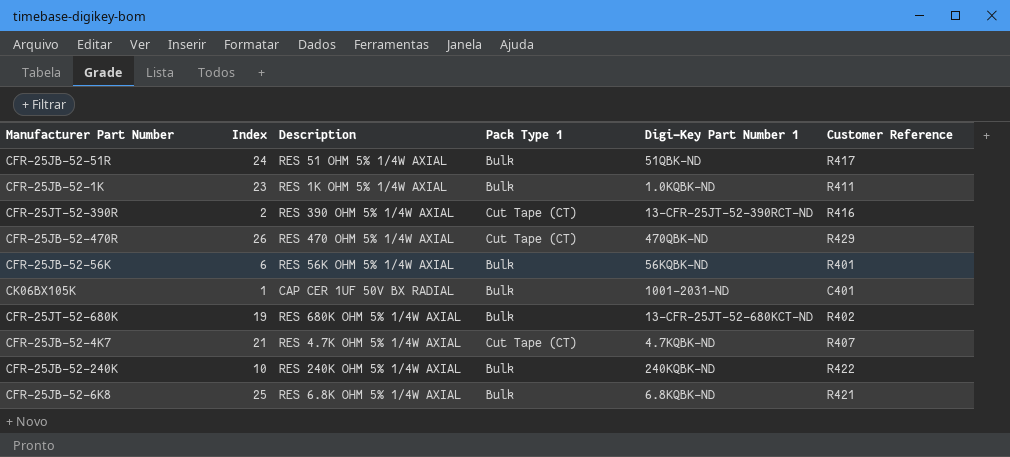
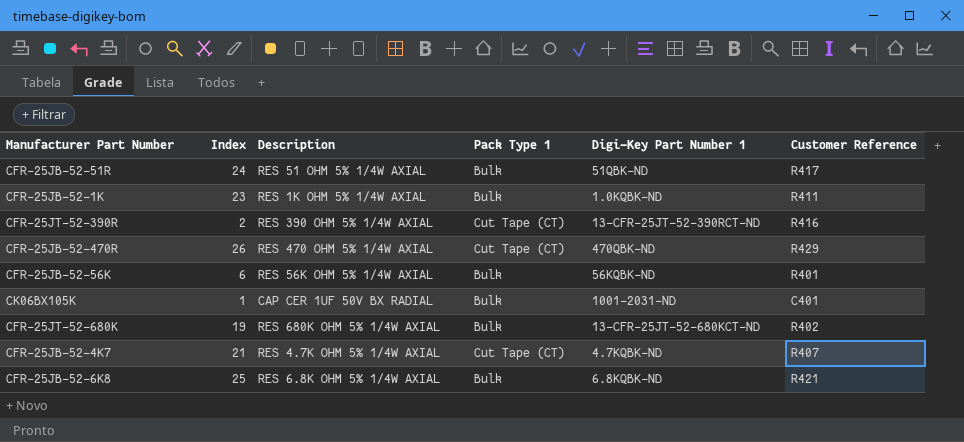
row CFR-25JB-52-240K: 10 | RES 240K OHM 5% 1/4W AXIAL | Bulk | 240KQBK-ND | R422 -> none

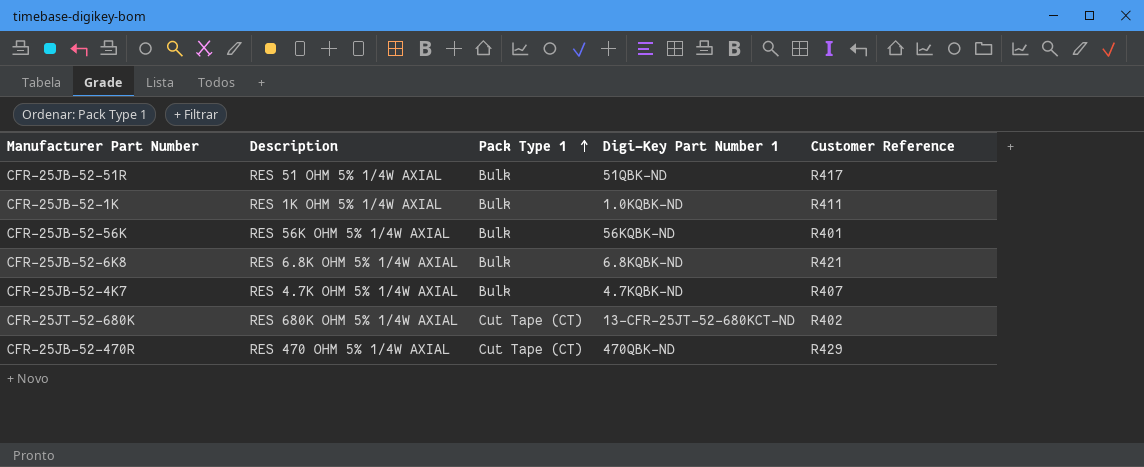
row order: none -> Pack Type 1 ascending
column Index | position: 2 -> none
row CFR-25JT-52-390R: 2 | RES 390 OHM 5% 1/4W AXIAL | Cut Tape (CT) | 13-CFR-25JT-52-390RCT-ND | R416 -> none
row CK06BX105K: 1 | CAP CER 1UF 50V BX RADIAL | Bulk | 1001-2031-ND | C401 -> none
CFR-25JB-52-4K7 | Pack Type 1: Cut Tape (CT) -> Bulk
CFR-25JT-52-680K | Pack Type 1: Bulk -> Cut Tape (CT)

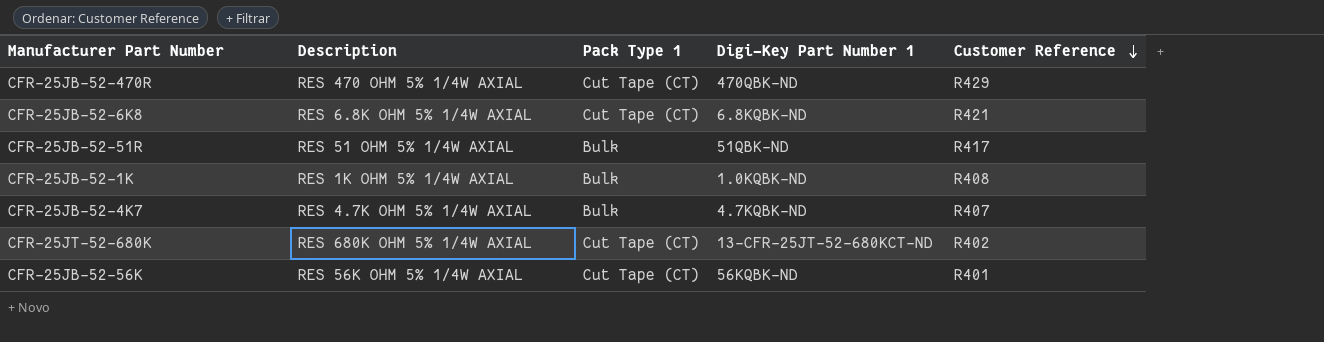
row order: Pack Type 1 ascending -> Customer Reference descending
CFR-25JB-52-6K8 | Pack Type 1: Bulk -> Cut Tape (CT)
CFR-25JB-52-1K | Customer Reference: R411 -> R408
CFR-25JB-52-56K | Pack Type 1: Bulk -> Cut Tape (CT)

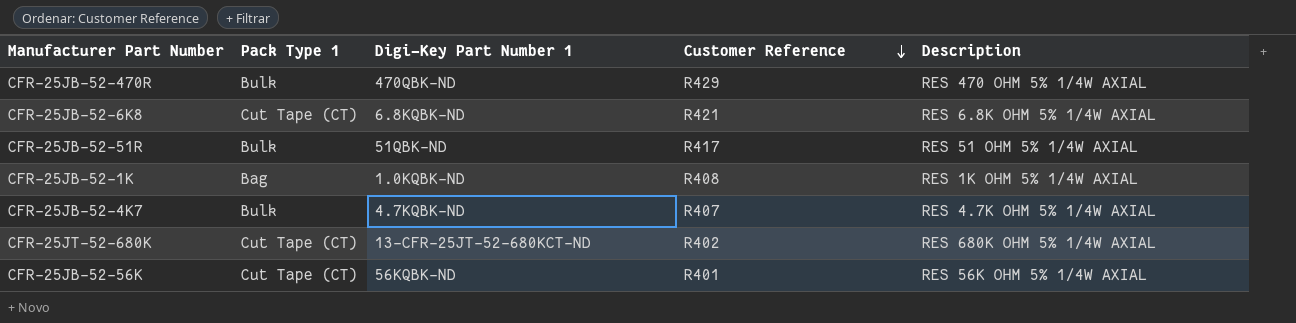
column Description | position: 2 -> 5
CFR-25JB-52-470R | Pack Type 1: Cut Tape (CT) -> Bulk
CFR-25JB-52-1K | Pack Type 1: Bulk -> Bag

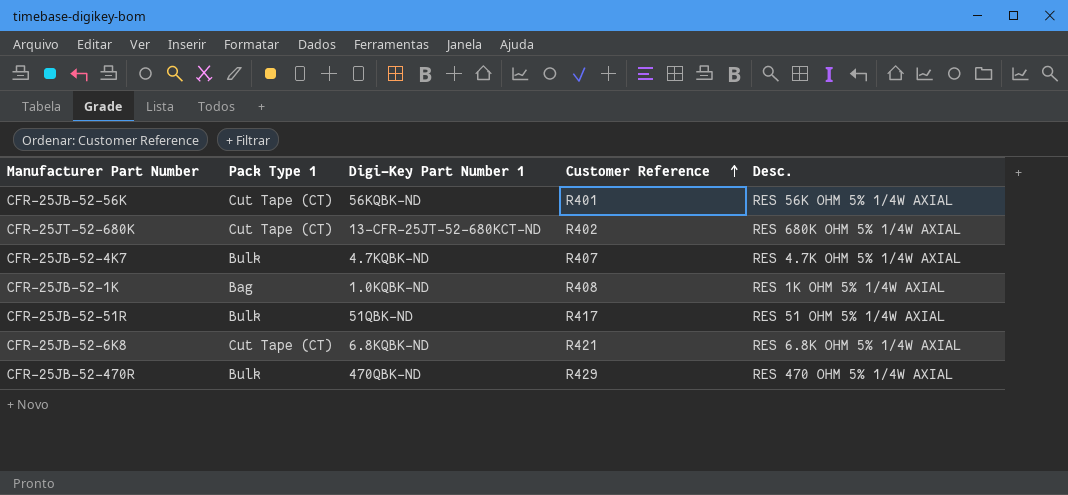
row order: Customer Reference descending -> Customer Reference ascending
column name: Description -> Desc.

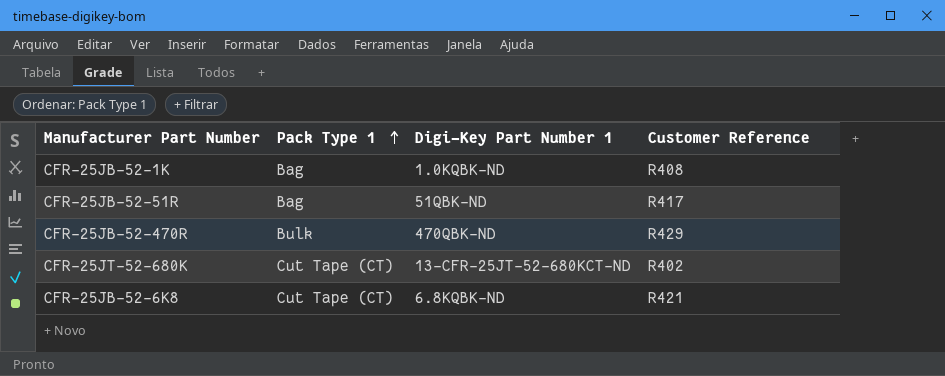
row order: Customer Reference ascending -> Pack Type 1 ascending
column Desc. | position: 5 -> none
row CFR-25JB-52-56K: Cut Tape (CT) | 56KQBK-ND | R401 | RES 56K OHM 5% 1/4W AXIAL -> none
row CFR-25JB-52-4K7: Bulk | 4.7KQBK-ND | R407 | RES 4.7K OHM 5% 1/4W AXIAL -> none
CFR-25JB-52-51R | Pack Type 1: Bulk -> Bag

